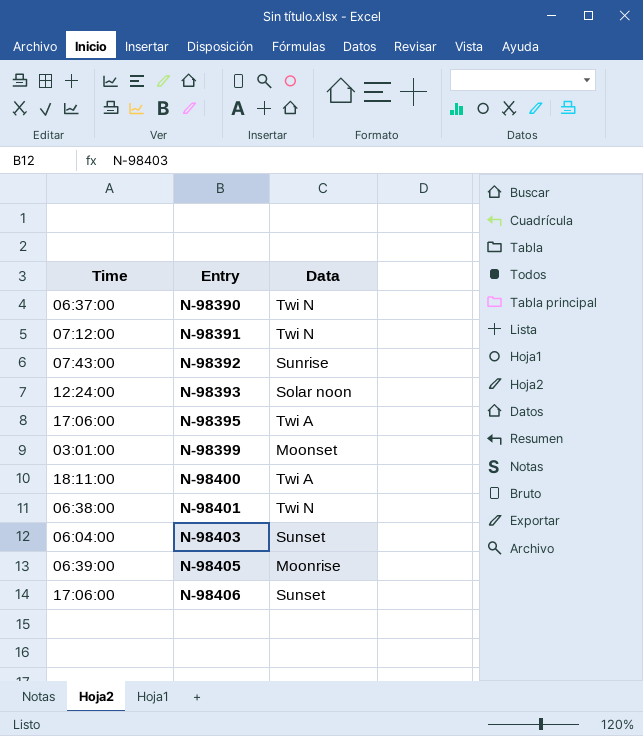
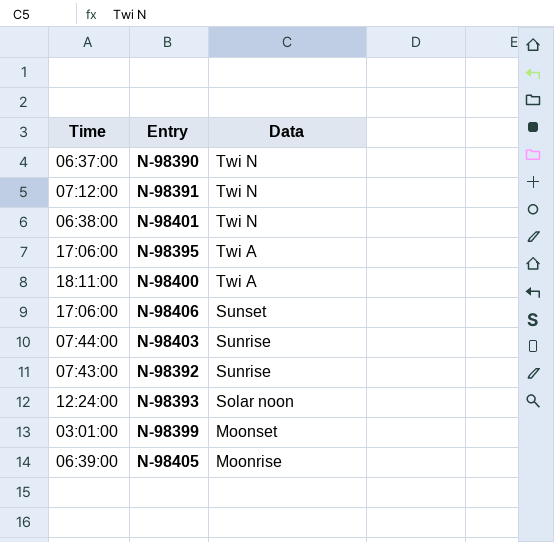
row order: Entry ascending -> Data descending
N-98403 | Time: 06:04:00 -> 07:44:00
N-98403 | Data: Sunset -> Sunrise

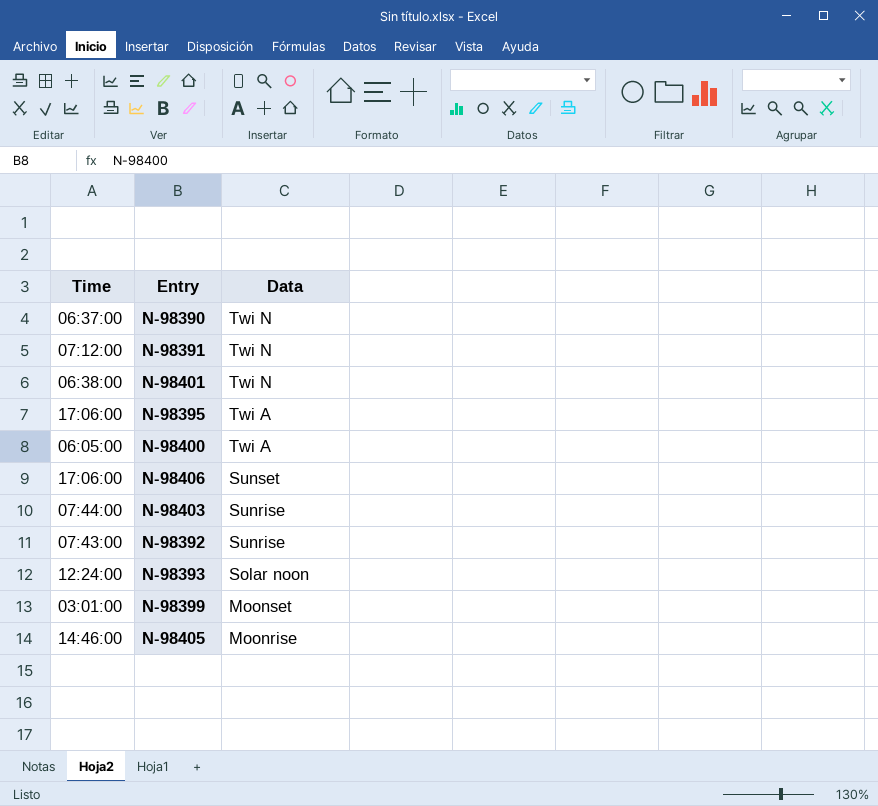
N-98400 | Time: 18:11:00 -> 06:05:00
N-98405 | Time: 06:39:00 -> 14:46:00

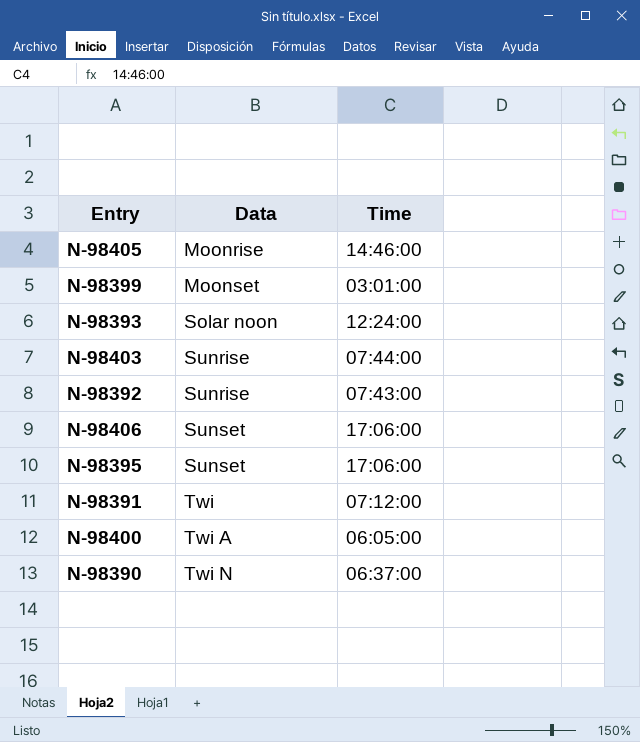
row order: Data descending -> Data ascending
column Time | position: 1 -> 3
row N-98401: 06:38:00 | Twi N -> none
N-98395 | Data: Twi A -> Sunset
N-98391 | Data: Twi N -> Twi

